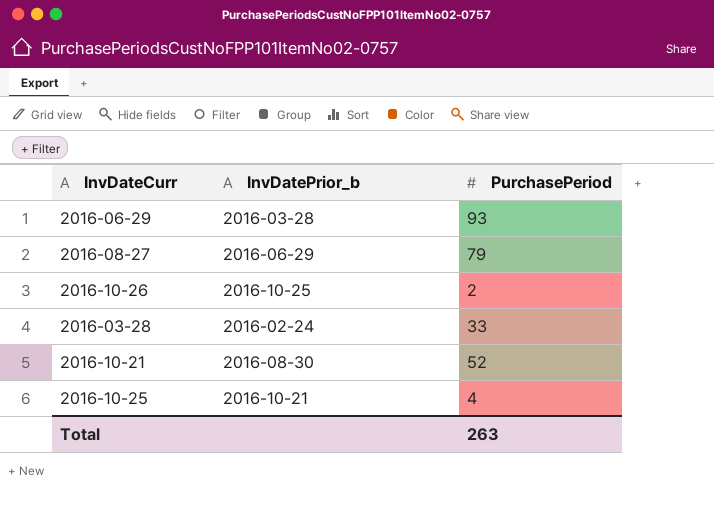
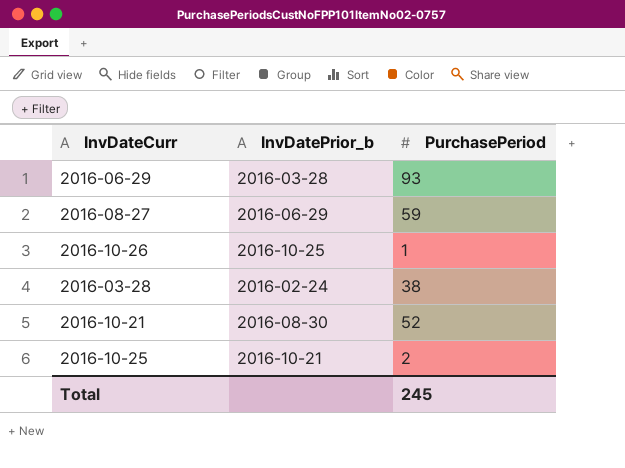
2016-08-27 | PurchasePeriod: 79 -> 59
2016-10-26 | PurchasePeriod: 2 -> 1
2016-03-28 | PurchasePeriod: 33 -> 38
2016-10-25 | PurchasePeriod: 4 -> 2
Total | PurchasePeriod: 263 -> 245

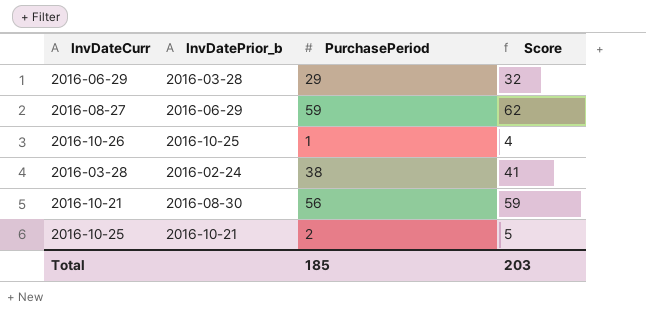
column Score | formula: none -> [PurchasePeriod] + 3
2016-06-29 | PurchasePeriod: 93 -> 29
2016-10-21 | PurchasePeriod: 52 -> 56
Total | PurchasePeriod: 245 -> 185

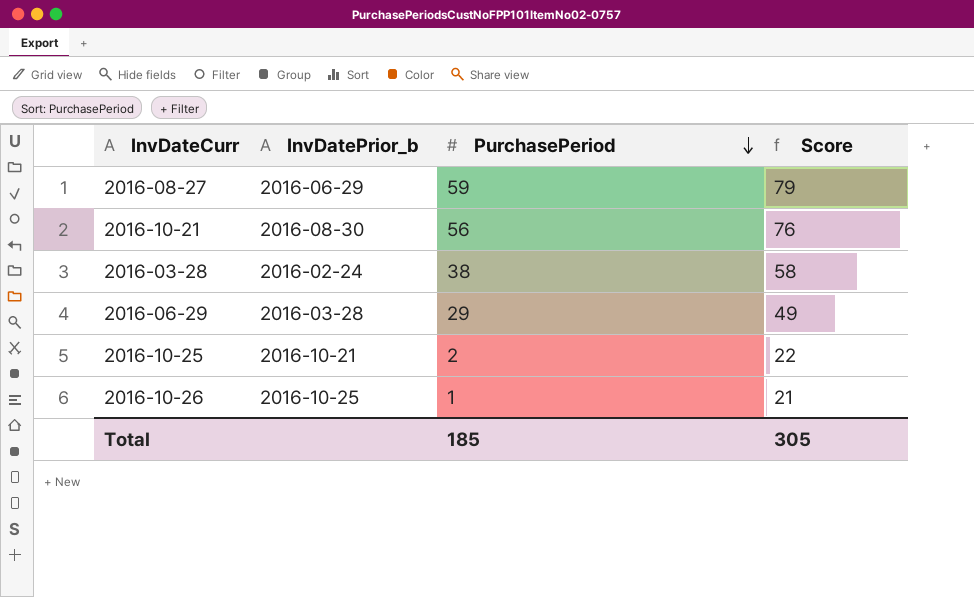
row order: none -> PurchasePeriod descending
column Score | formula: [PurchasePeriod] + 3 -> [PurchasePeriod] + 20
Total | Score: 203 -> 305

